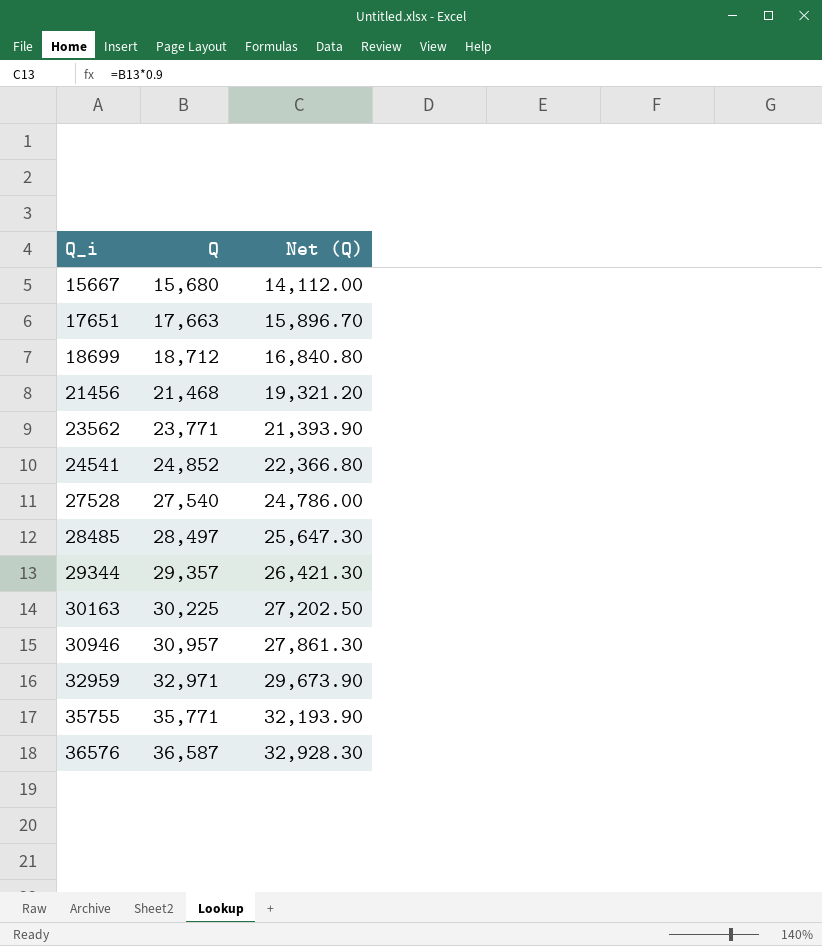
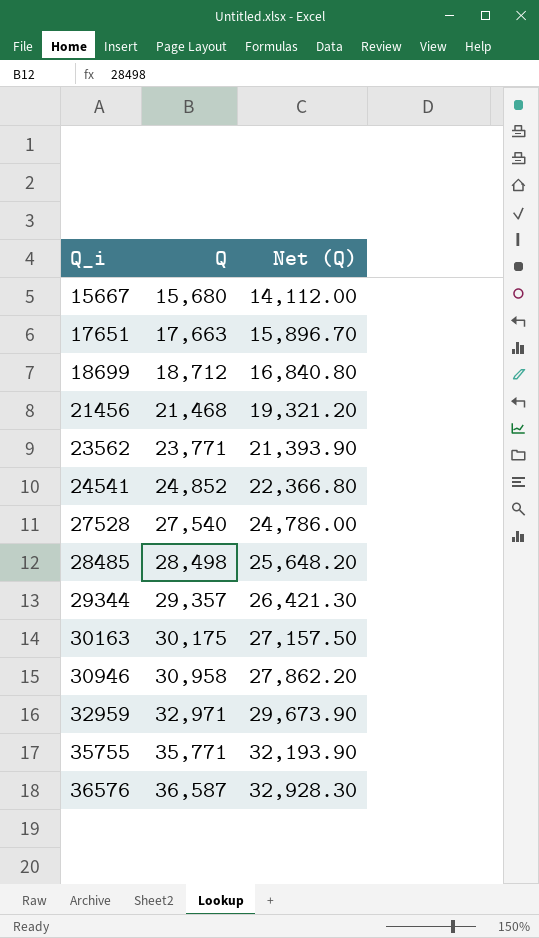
28485 | Q: 28,497 -> 28,498
28485 | Net (Q): 25,647.30 -> 25,648.20
30163 | Q: 30,225 -> 30,175
30163 | Net (Q): 27,202.50 -> 27,157.50
30946 | Q: 30,957 -> 30,958
30946 | Net (Q): 27,861.30 -> 27,862.20

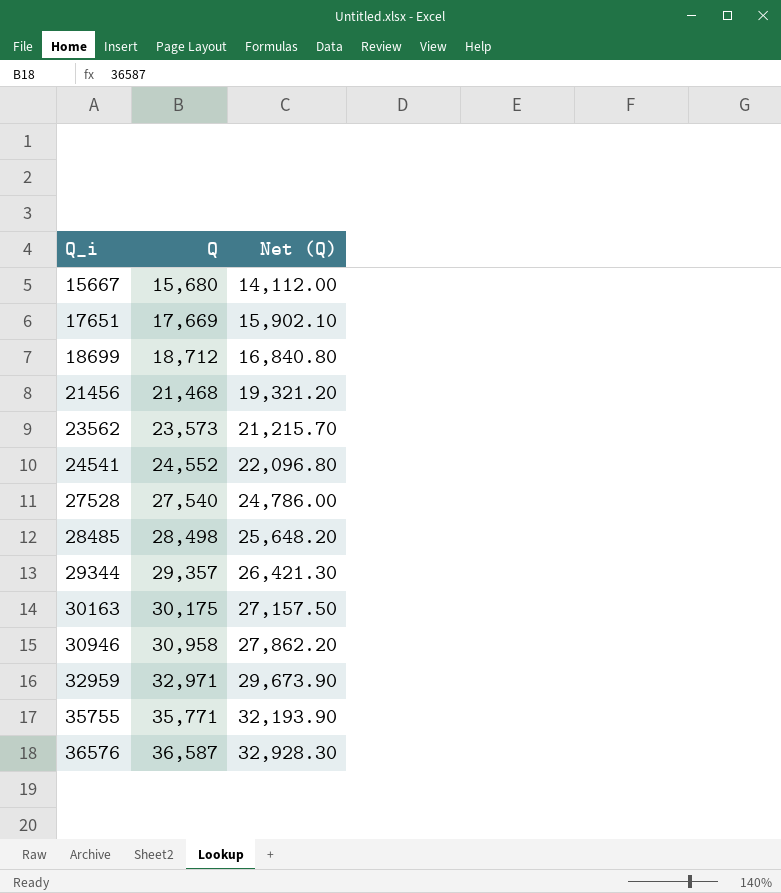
17651 | Q: 17,663 -> 17,669
17651 | Net (Q): 15,896.70 -> 15,902.10
23562 | Q: 23,771 -> 23,573
23562 | Net (Q): 21,393.90 -> 21,215.70
24541 | Q: 24,852 -> 24,552
24541 | Net (Q): 22,366.80 -> 22,096.80

